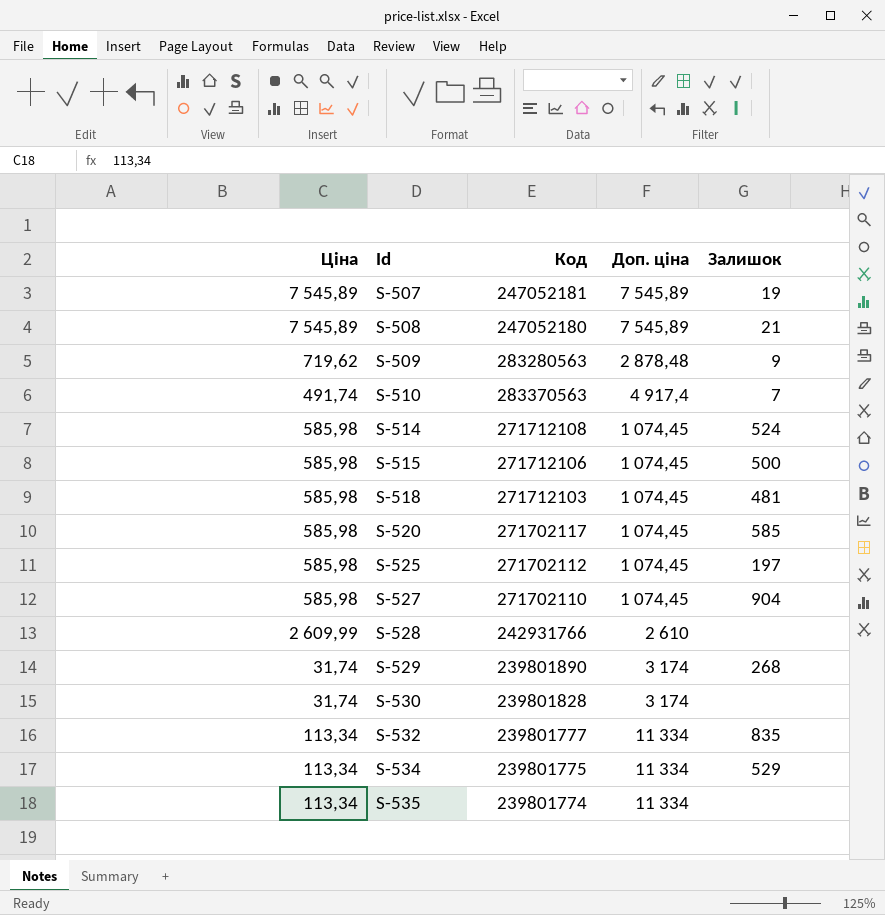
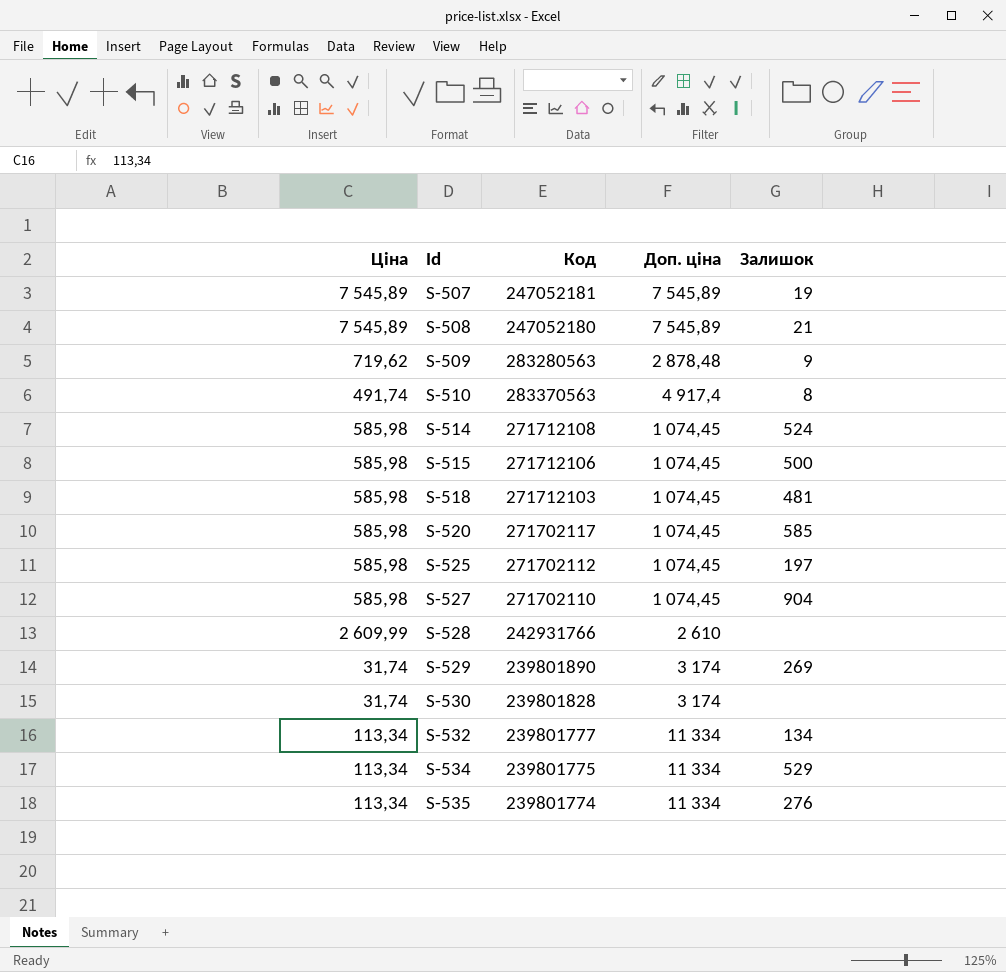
S-510 | Залишок: 7 -> 8
S-529 | Залишок: 268 -> 269
S-532 | Залишок: 835 -> 134
S-535 | Залишок: none -> 276

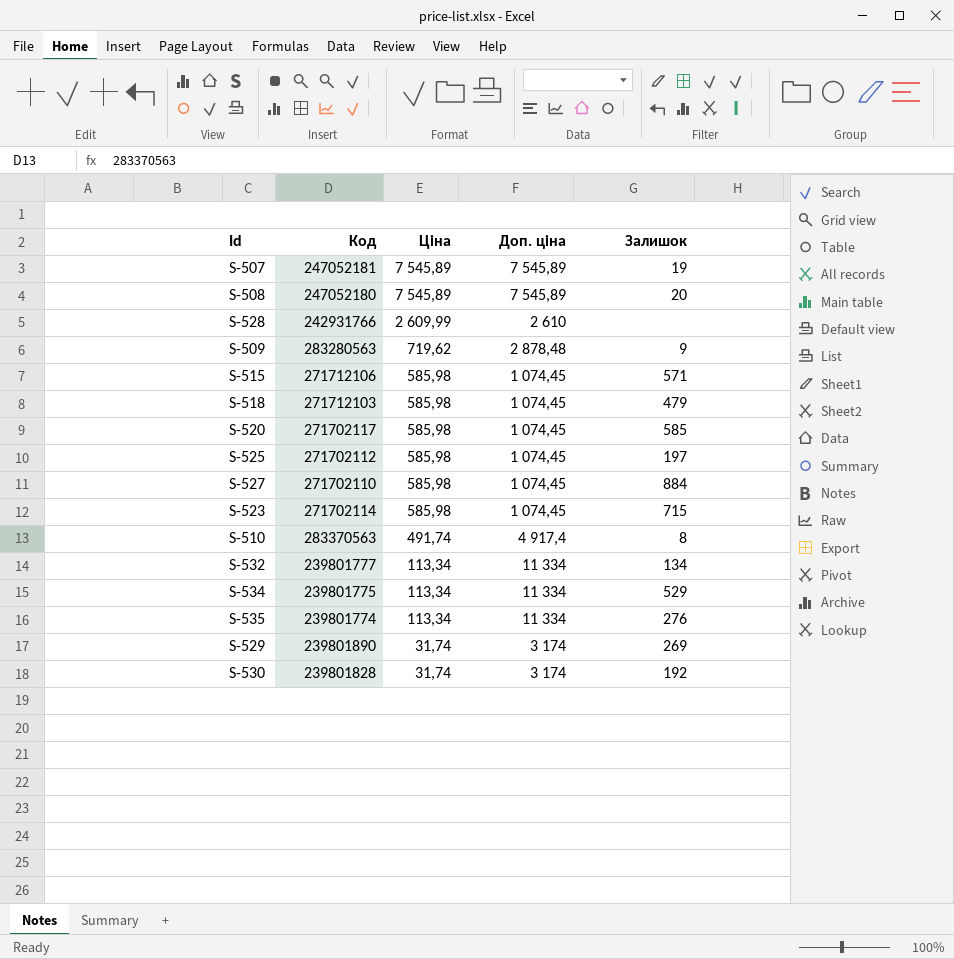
row order: Id ascending -> Ціна descending
column Ціна | position: 1 -> 3
row S-514: 585,98 | 271712108 | 1 074,45 | 524 -> none
S-508 | Залишок: 21 -> 20
S-515 | Залишок: 500 -> 571
S-518 | Залишок: 481 -> 479
S-527 | Залишок: 904 -> 884
row S-523: none -> 271702114 | 585,98 | 1 074,45 | 715
S-530 | Залишок: none -> 192

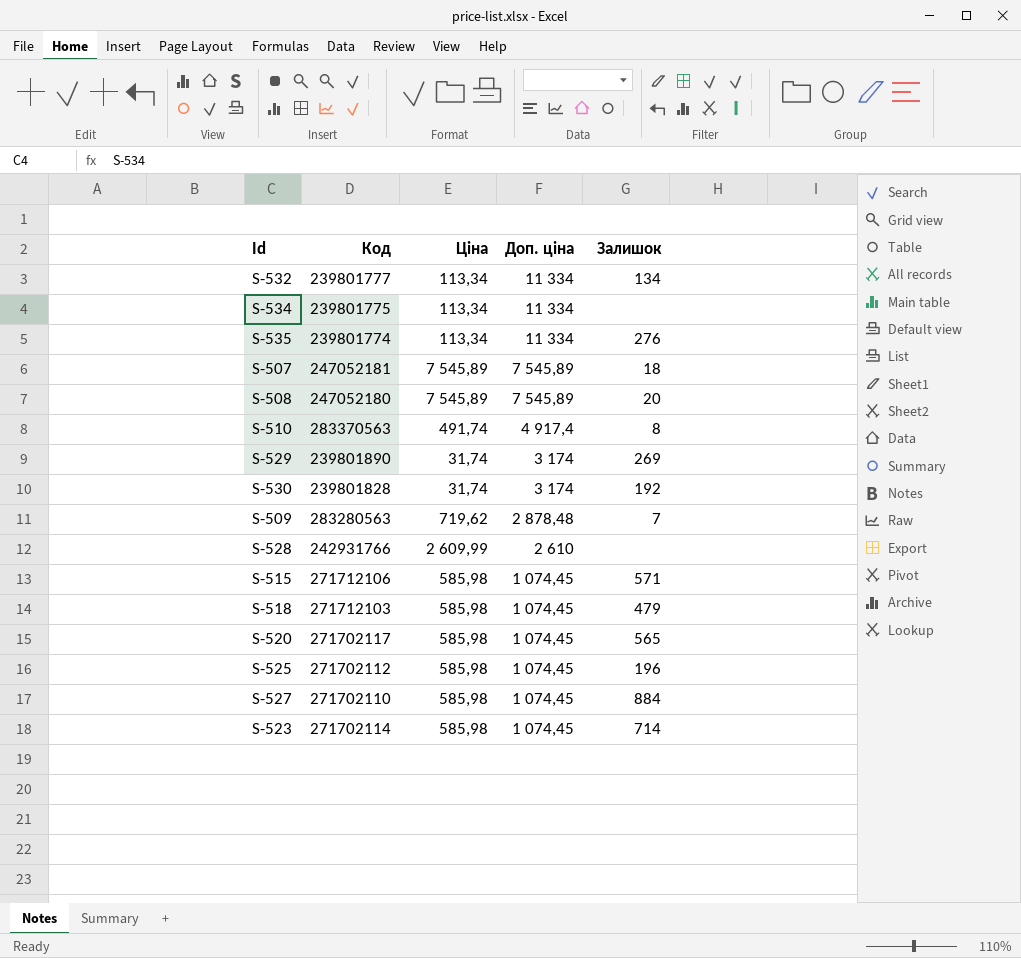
row order: Ціна descending -> Доп. ціна descending
S-534 | Залишок: 529 -> none
S-507 | Залишок: 19 -> 18
S-509 | Залишок: 9 -> 7
S-520 | Залишок: 585 -> 565
S-525 | Залишок: 197 -> 196
S-523 | Залишок: 715 -> 714

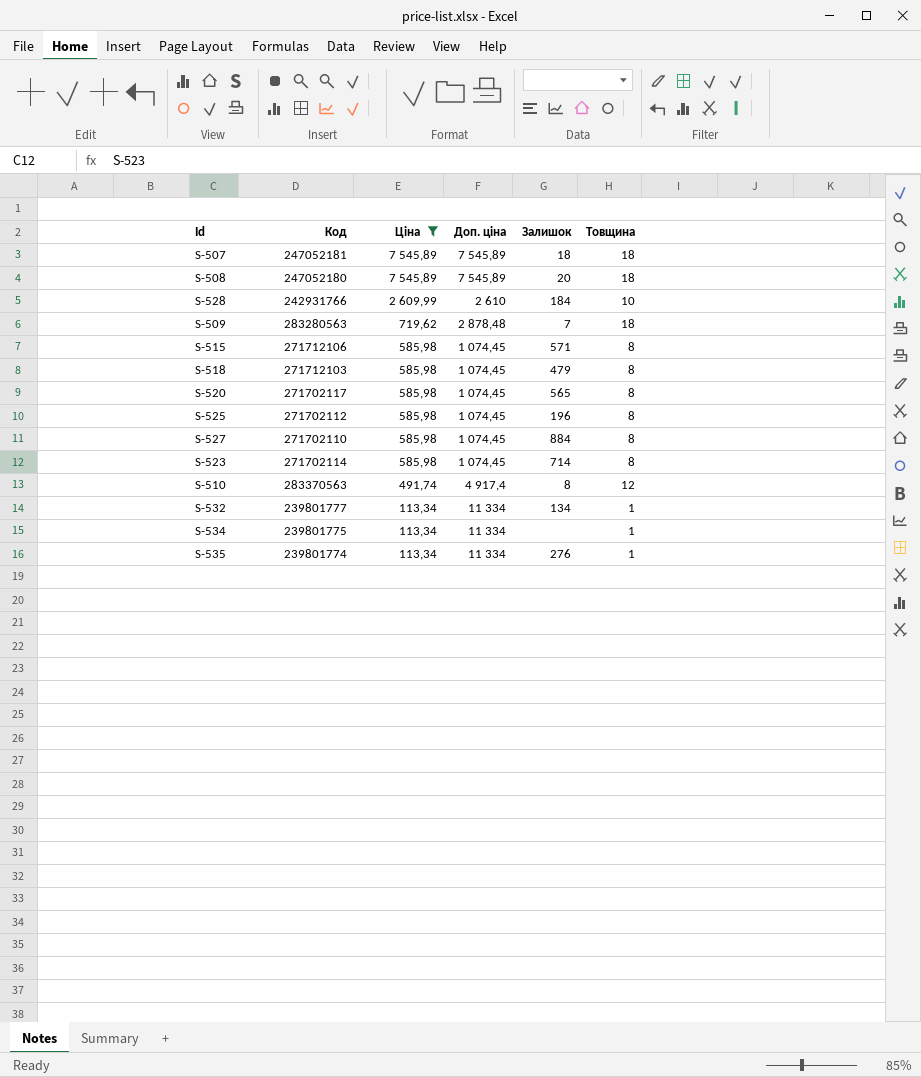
filter: none -> Ціна != 31,74
row order: Доп. ціна descending -> Ціна descending
column Товщина | position: none -> 6
S-528 | Залишок: none -> 184

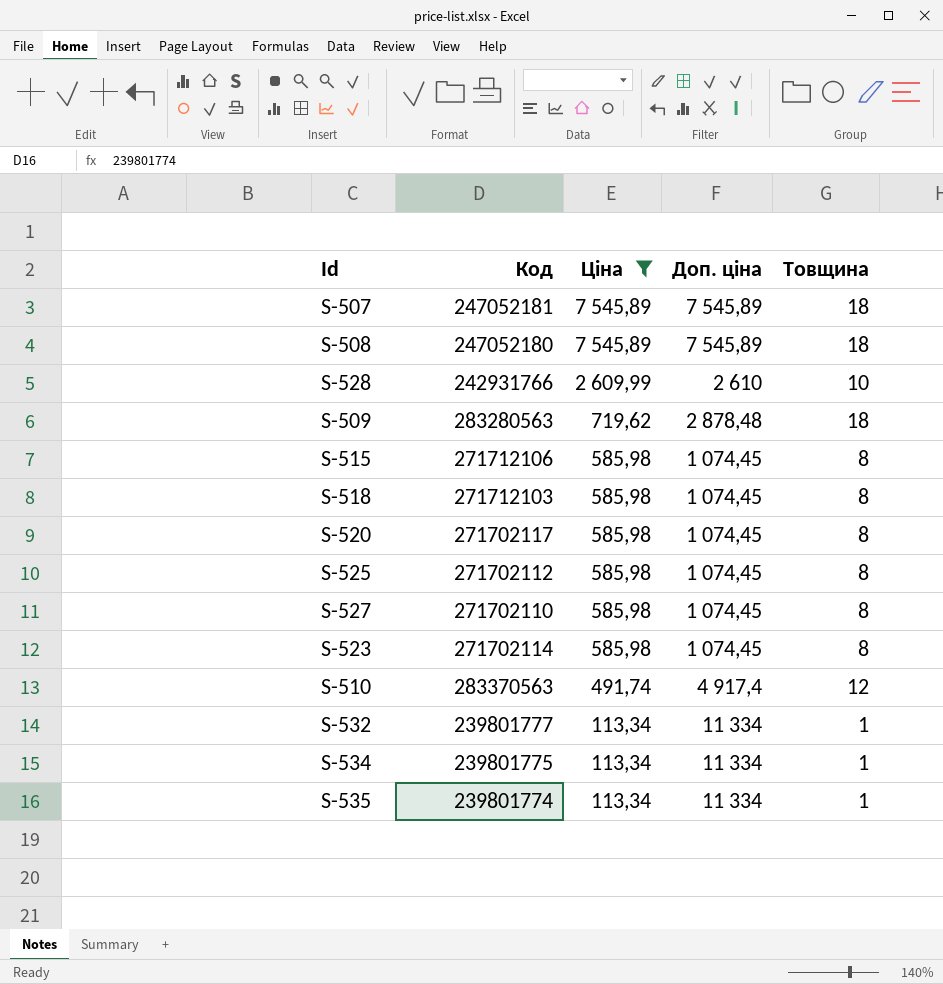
column Залишок | position: 5 -> none

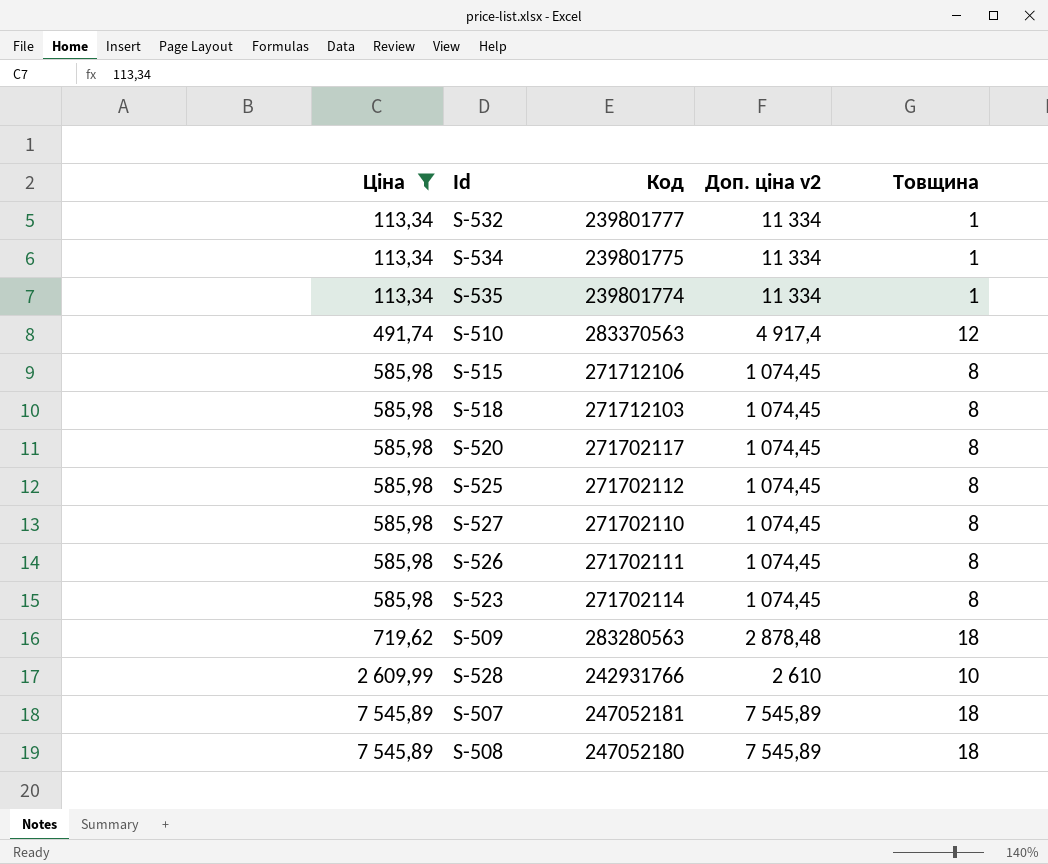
row order: Ціна descending -> Ціна ascending
column Ціна | position: 3 -> 1
column name: Доп. ціна -> Доп. ціна v2
row S-526: none -> 585,98 | 271702111 | 1 074,45 | 8

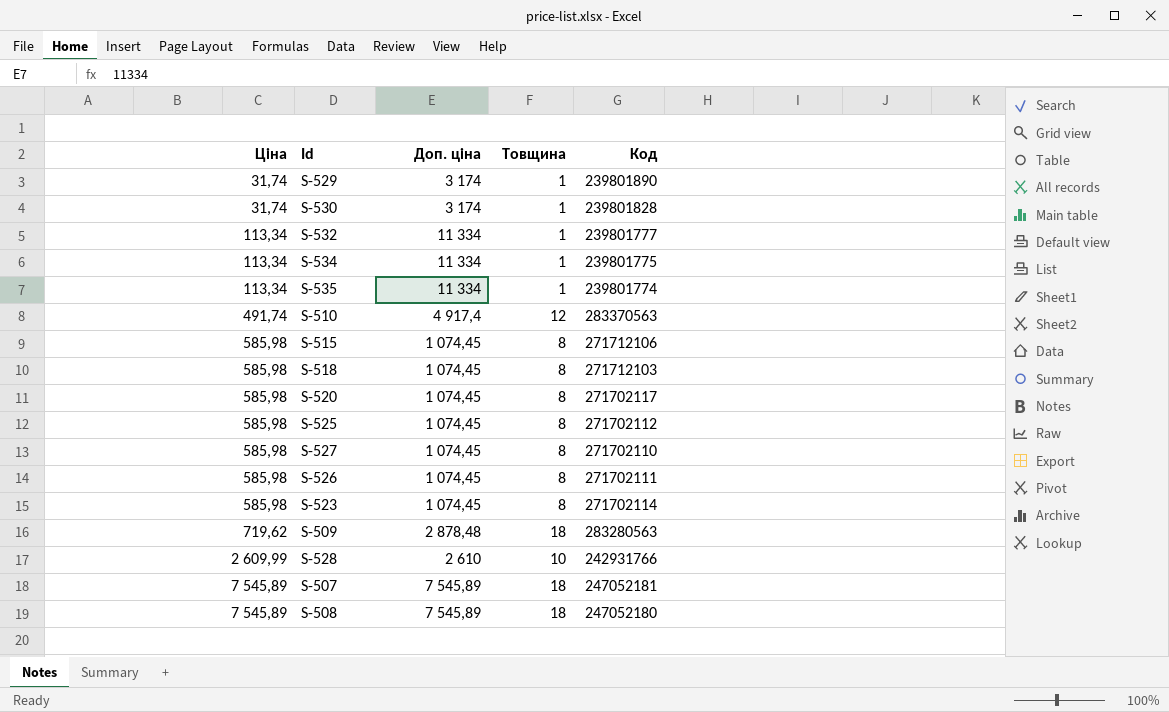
filter: Ціна != 31,74 -> none
column name: Доп. ціна v2 -> Доп. ціна
column Код | position: 3 -> 5

